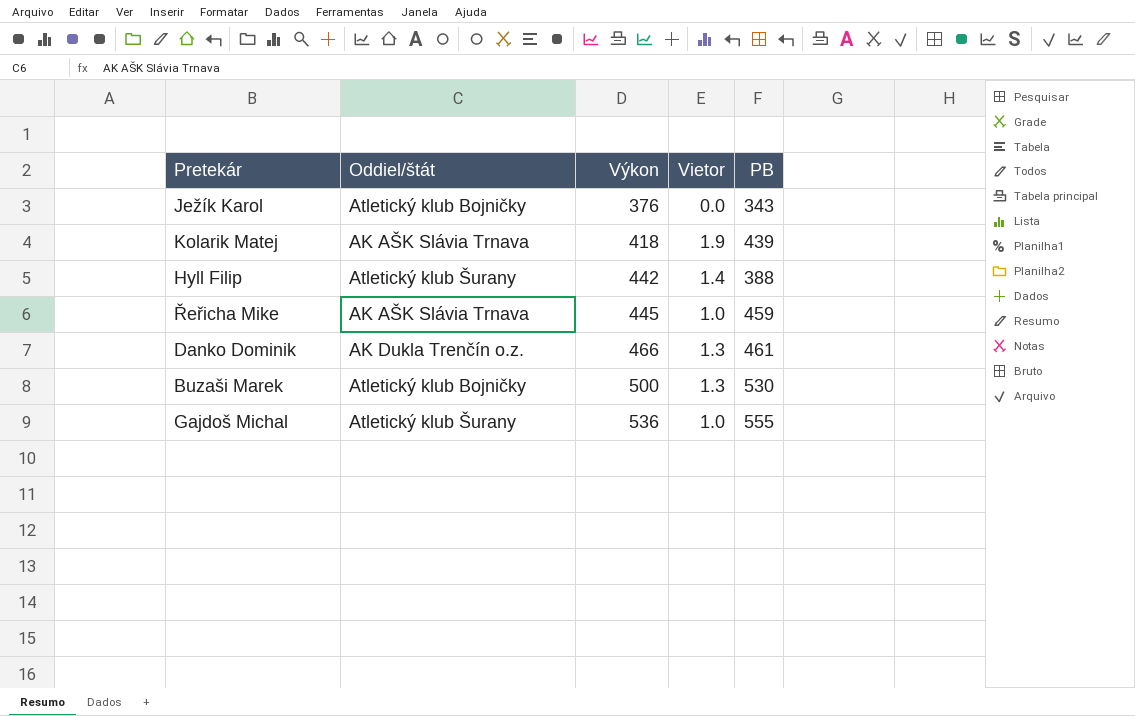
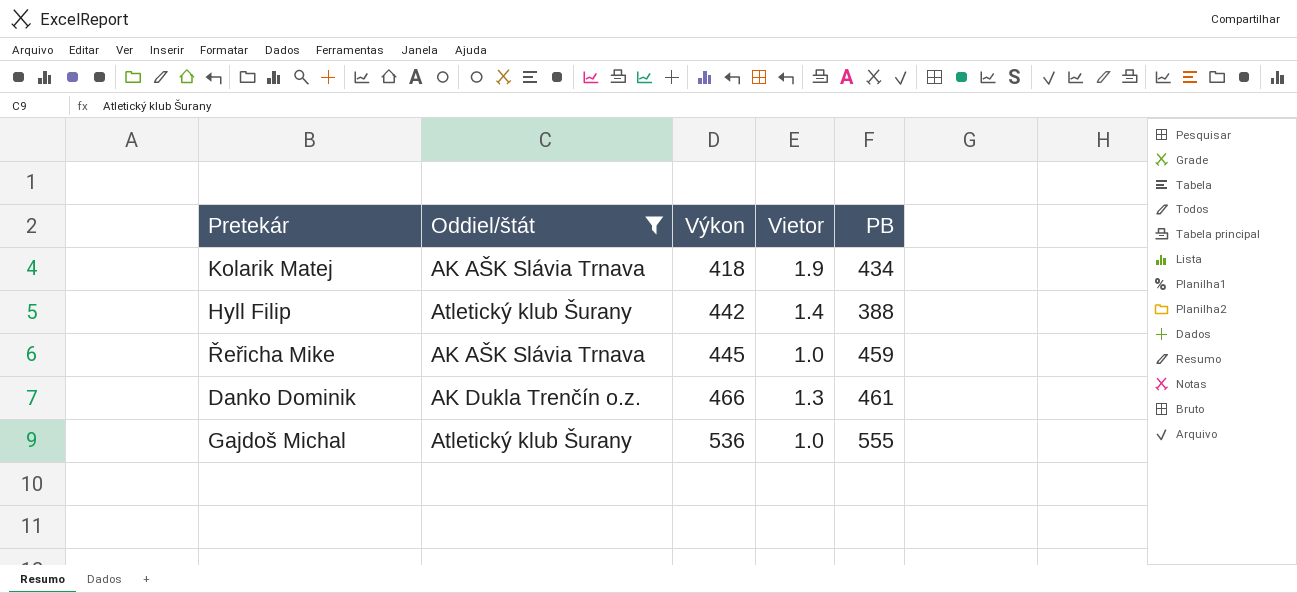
filter: none -> Oddiel/štát != Atletický klub Bojničky
Kolarik Matej | PB: 439 -> 434

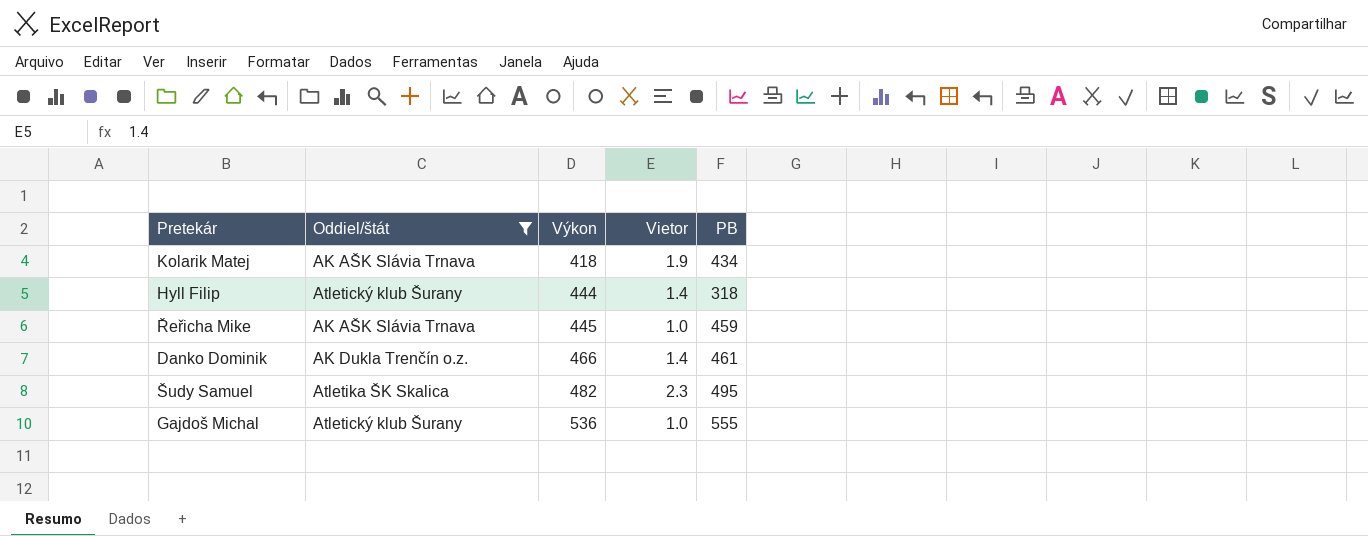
Hyll Filip | Výkon: 442 -> 444
Hyll Filip | PB: 388 -> 318
Danko Dominik | Vietor: 1.3 -> 1.4
row Šudy Samuel: none -> Atletika ŠK Skalica | 482 | 2.3 | 495

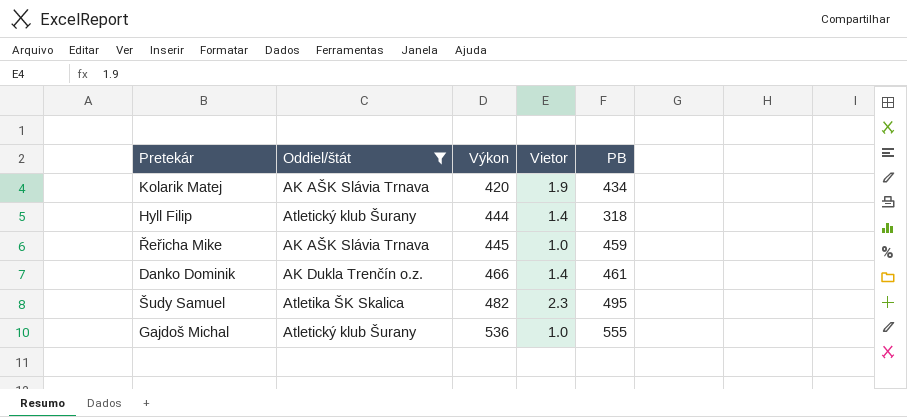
Kolarik Matej | Výkon: 418 -> 420

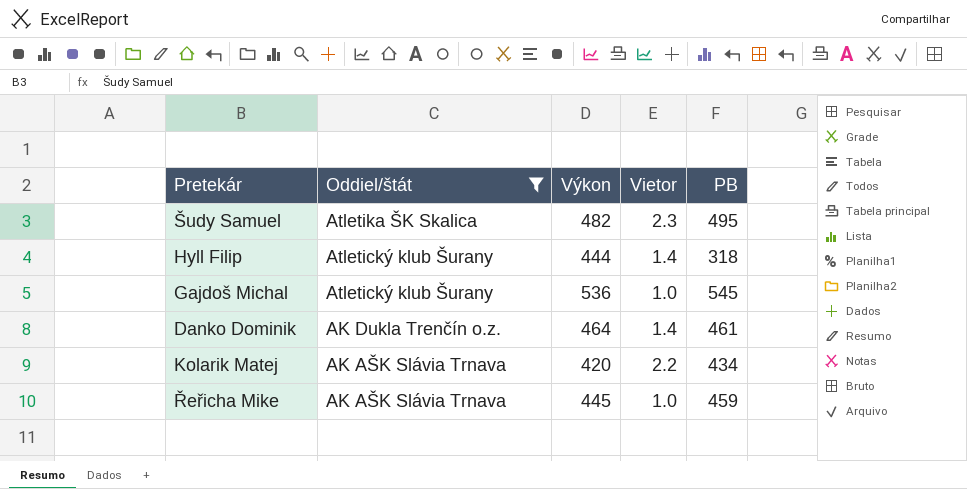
row order: Výkon ascending -> Oddiel/štát descending
Gajdoš Michal | PB: 555 -> 545
Danko Dominik | Výkon: 466 -> 464
Kolarik Matej | Vietor: 1.9 -> 2.2

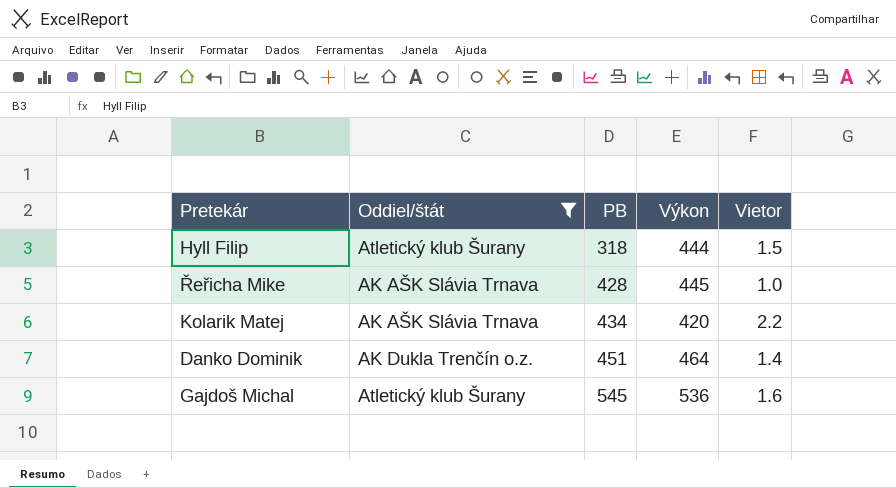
row order: Oddiel/štát descending -> PB ascending
column PB | position: 5 -> 3
row Šudy Samuel: Atletika ŠK Skalica | 482 | 2.3 | 495 -> none
Hyll Filip | Vietor: 1.4 -> 1.5
Řeřicha Mike | PB: 459 -> 428
Danko Dominik | PB: 461 -> 451
Gajdoš Michal | Vietor: 1.0 -> 1.6

